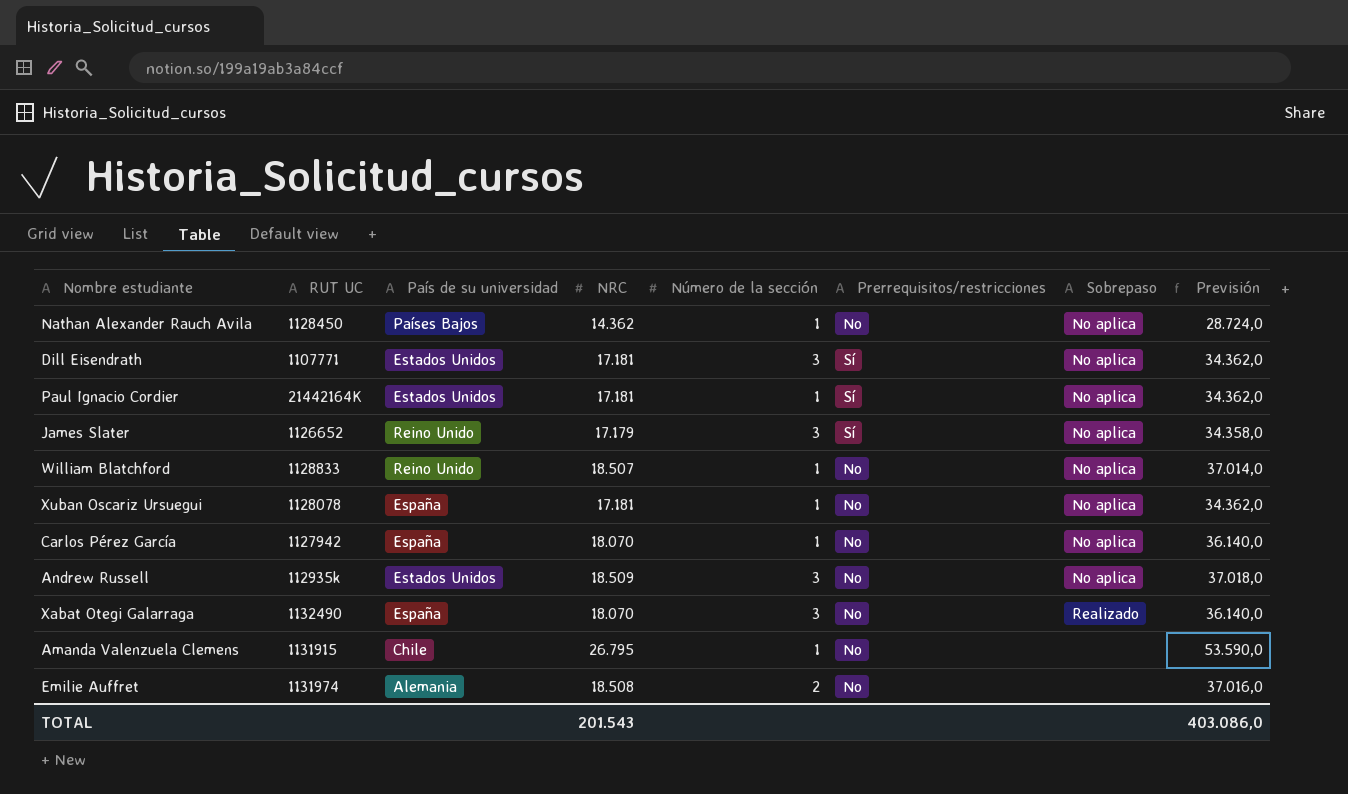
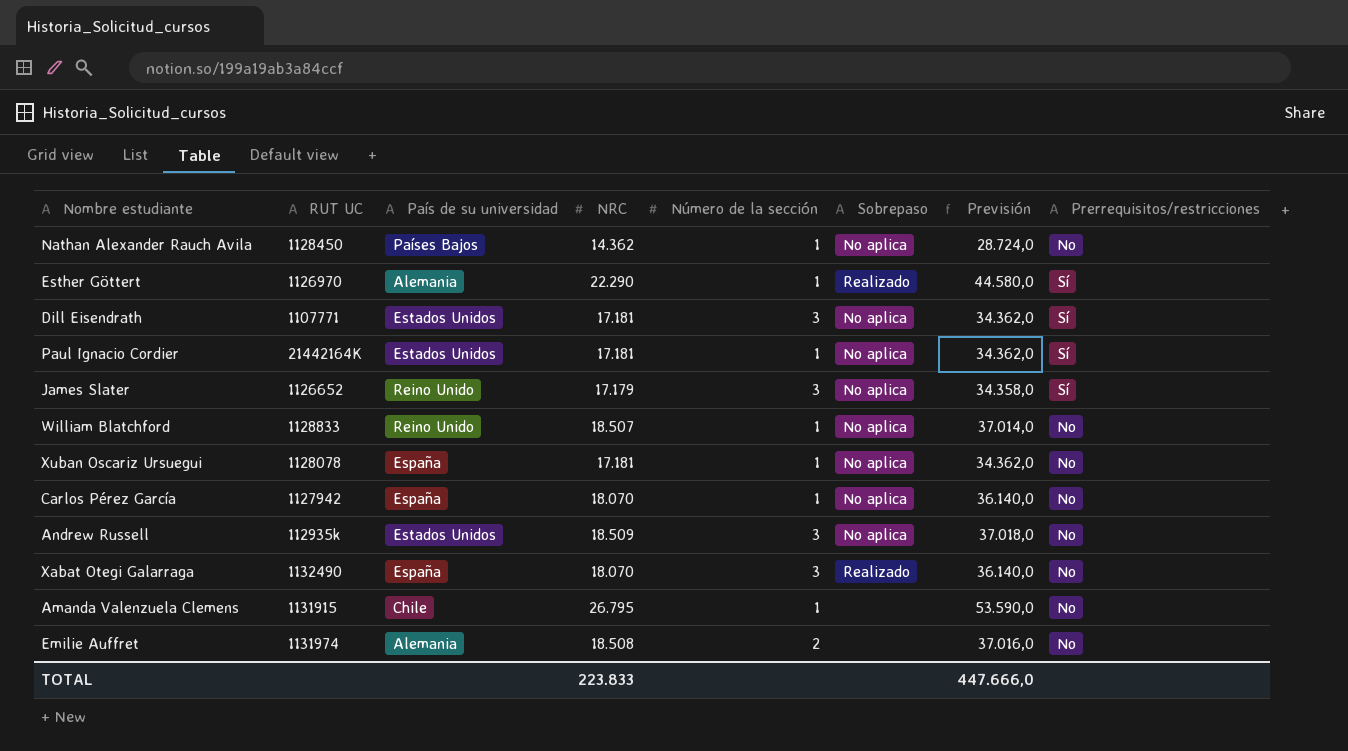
column Prerrequisitos/restricciones | position: 6 -> 8
row Esther Göttert: none -> 1126970 | Alemania | 22.290 | 1 | Realizado | 44.580,0 | Sí
TOTAL | NRC: 201.543 -> 223.833
TOTAL | Previsión: 403.086,0 -> 447.666,0

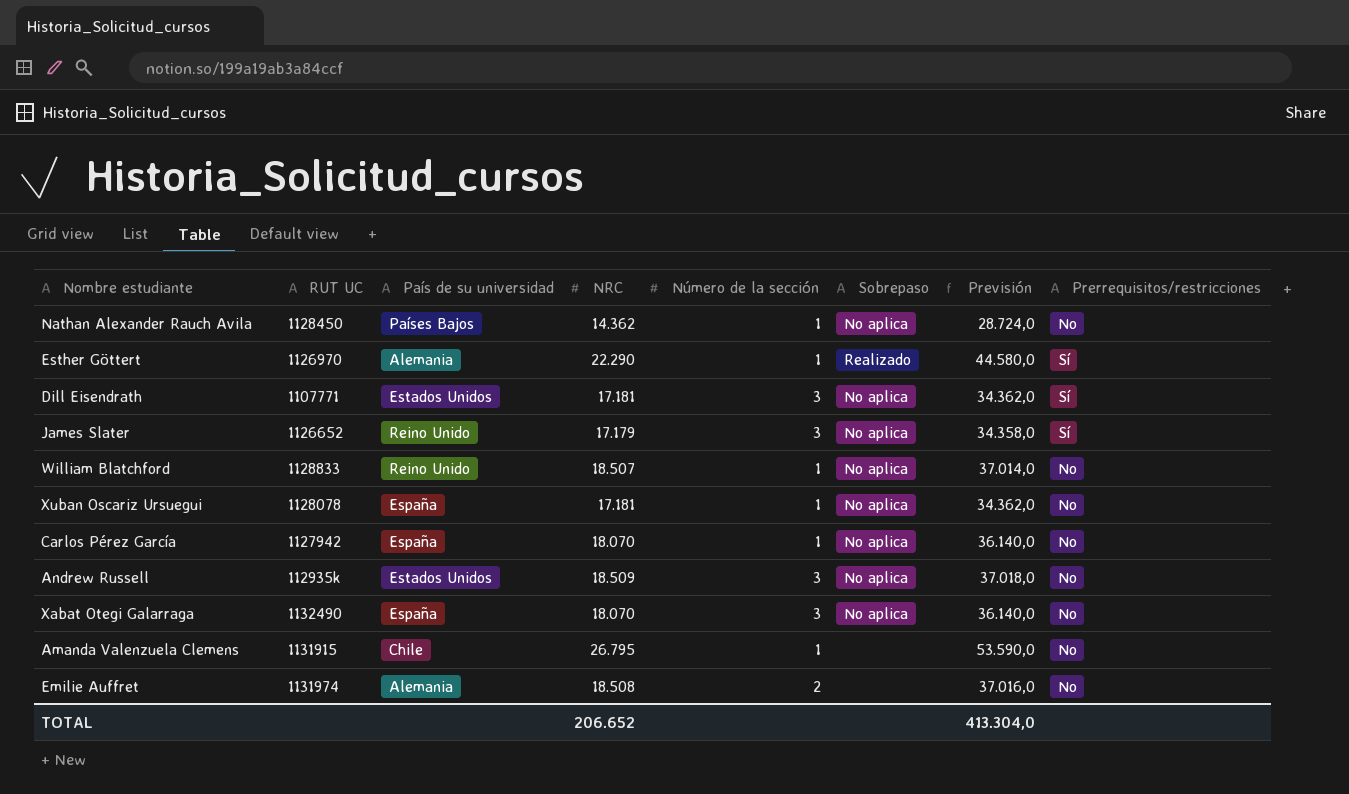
row Paul Ignacio Cordier: 21442164K | Estados Unidos | 17.181 | 1 | No aplica | 34.362,0 | Sí -> none
Xabat Otegi Galarraga | Sobrepaso: Realizado -> No aplica
TOTAL | NRC: 223.833 -> 206.652
TOTAL | Previsión: 447.666,0 -> 413.304,0

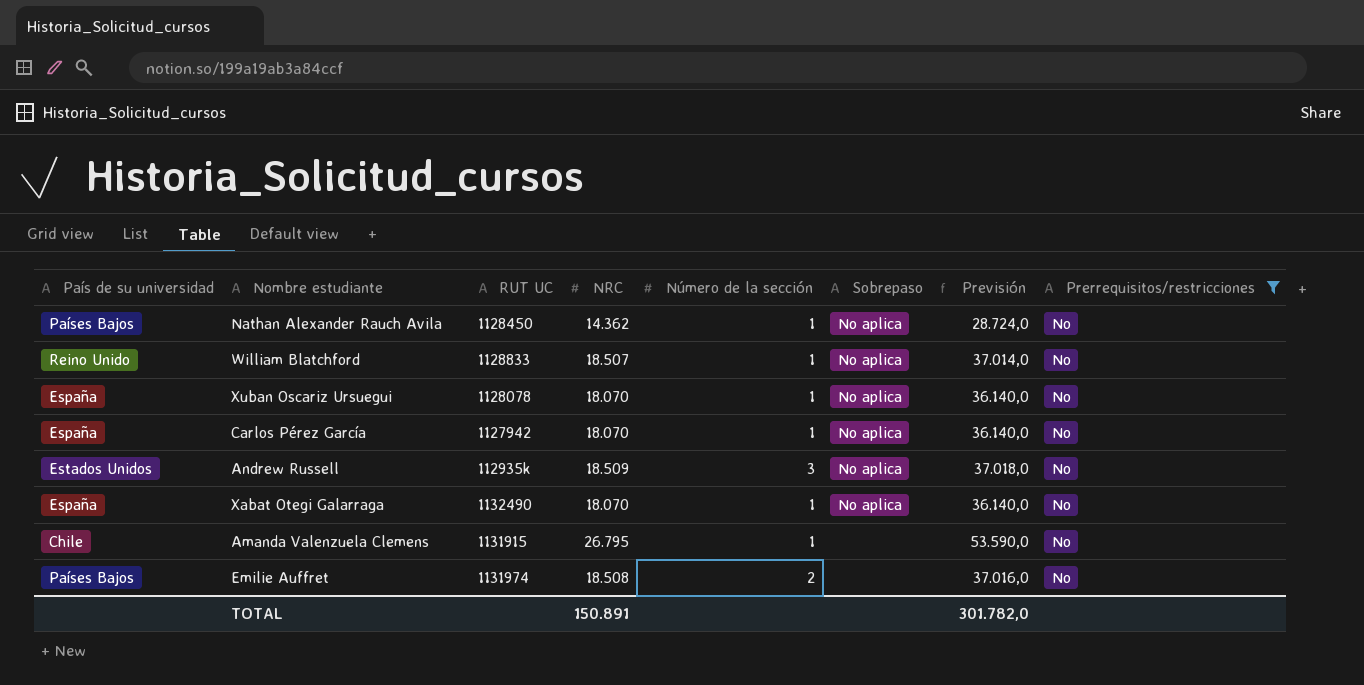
filter: none -> Prerrequisitos/restricciones = No
column País de su universidad | position: 3 -> 1
Xuban Oscariz Ursuegui | NRC: 17.181 -> 18.070
Xuban Oscariz Ursuegui | Previsión: 34.362,0 -> 36.140,0
Xabat Otegi Galarraga | Número de la sección: 3 -> 1
Emilie Auffret | País de su universidad: Alemania -> Países Bajos
TOTAL | NRC: 206.652 -> 150.891
TOTAL | Previsión: 413.304,0 -> 301.782,0

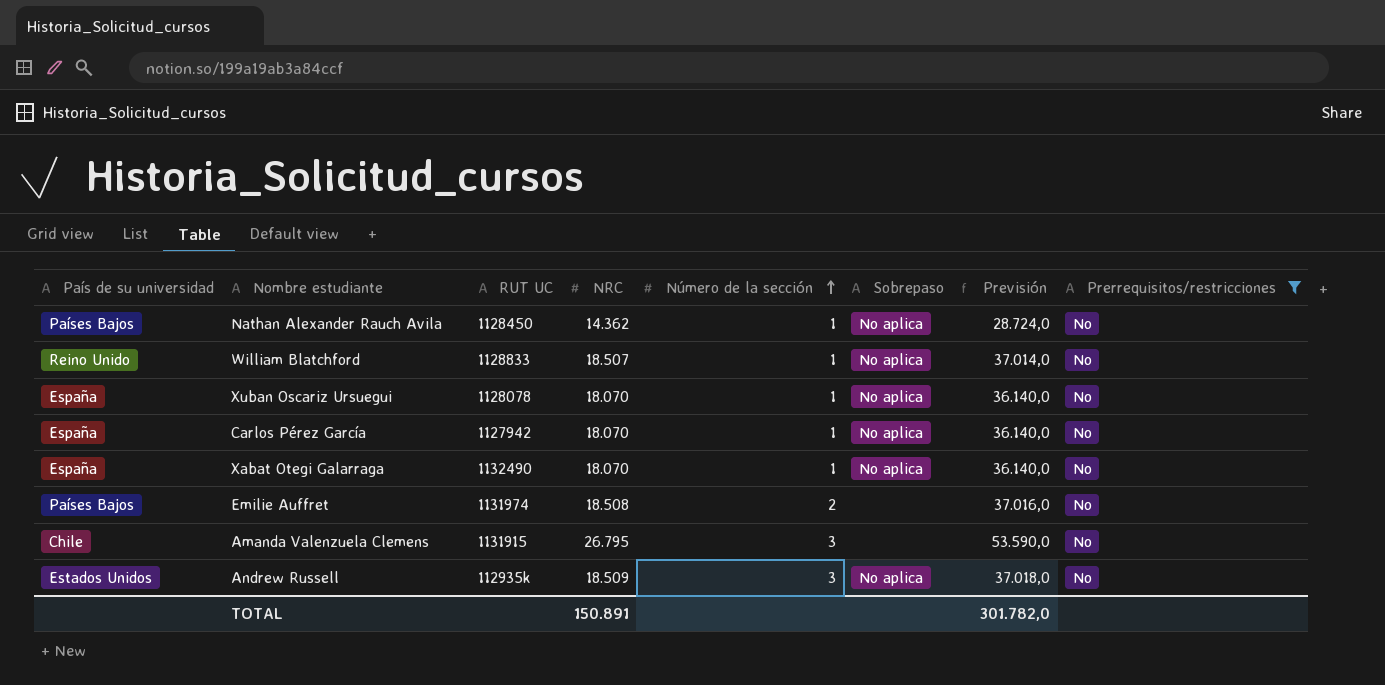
row order: none -> Número de la sección ascending
Amanda Valenzuela Clemens | Número de la sección: 1 -> 3

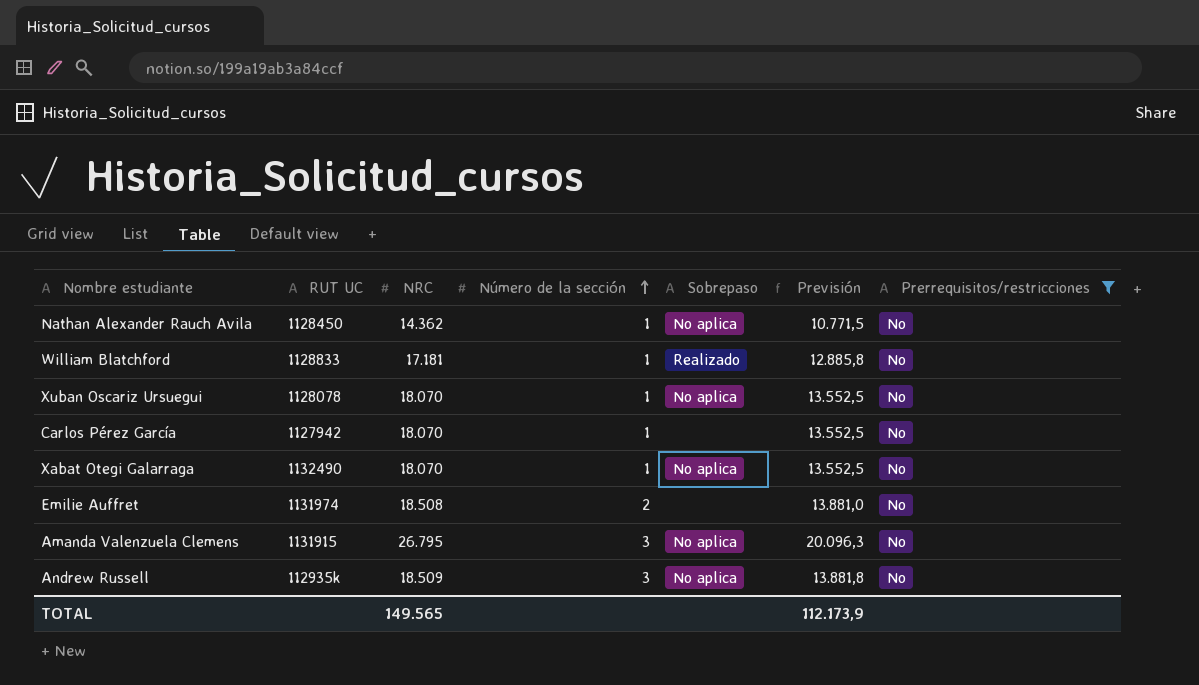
column País de su universidad | position: 1 -> none
column Previsión | formula: [NRC] * 2 -> [NRC] * 0,75
William Blatchford | NRC: 18.507 -> 17.181
William Blatchford | Sobrepaso: No aplica -> Realizado
Carlos Pérez García | Sobrepaso: No aplica -> none
Amanda Valenzuela Clemens | Sobrepaso: none -> No aplica
TOTAL | NRC: 150.891 -> 149.565
TOTAL | Previsión: 301.782,0 -> 112.173,9

